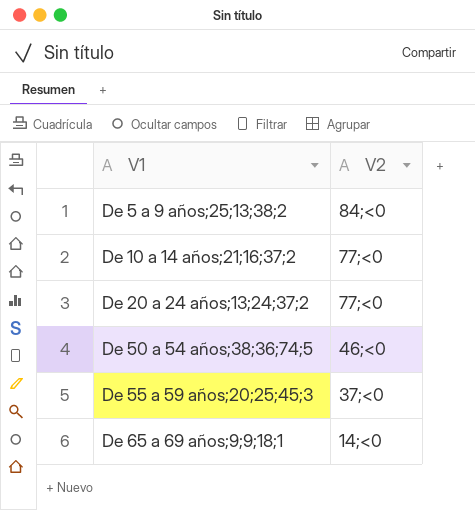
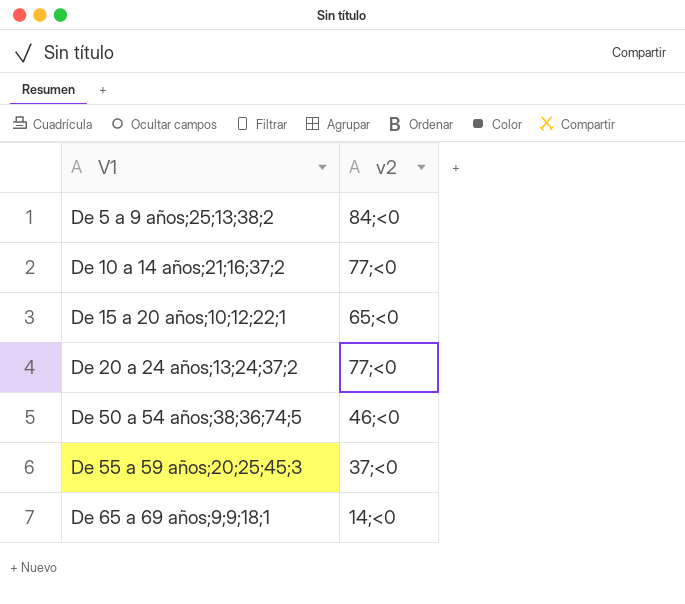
column name: V2 -> v2
row De 15 a 20 años;10;12;22;1: none -> 65;<0

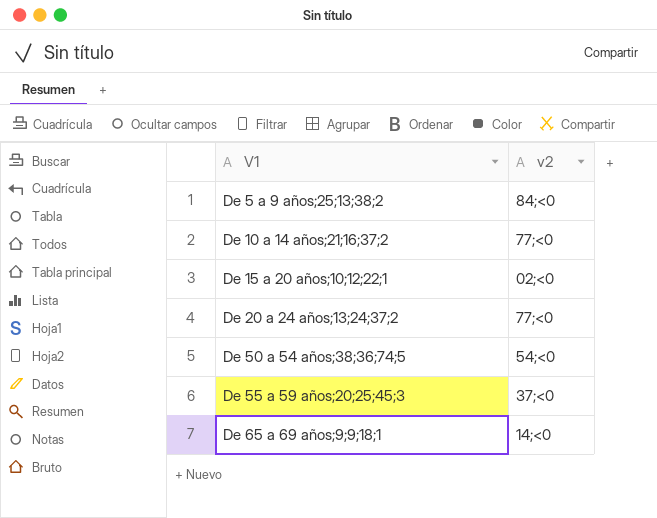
De 15 a 20 años;10;12;22;1 | v2: 65;<0 -> 02;<0
De 50 a 54 años;38;36;74;5 | v2: 46;<0 -> 54;<0

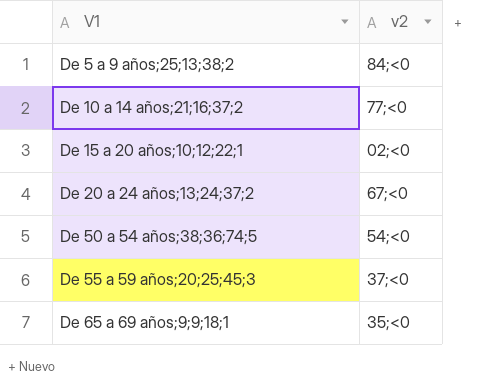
De 20 a 24 años;13;24;37;2 | v2: 77;<0 -> 67;<0
De 65 a 69 años;9;9;18;1 | v2: 14;<0 -> 35;<0

